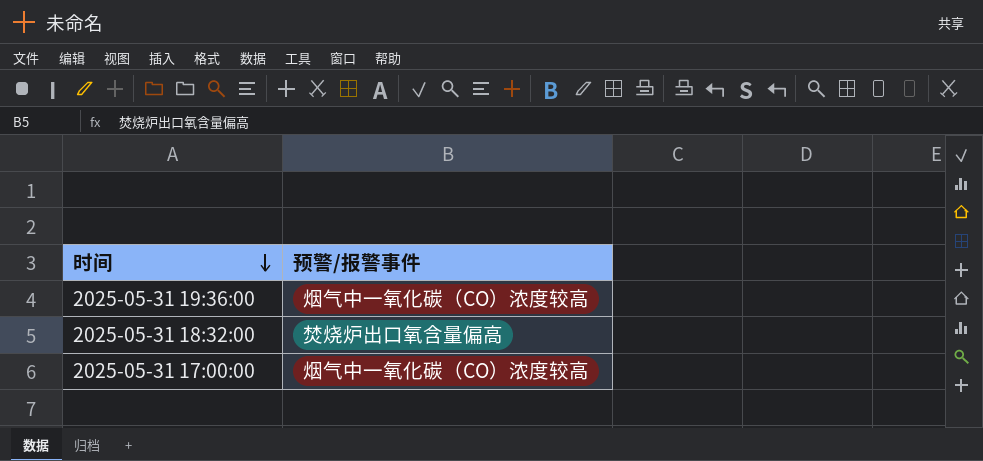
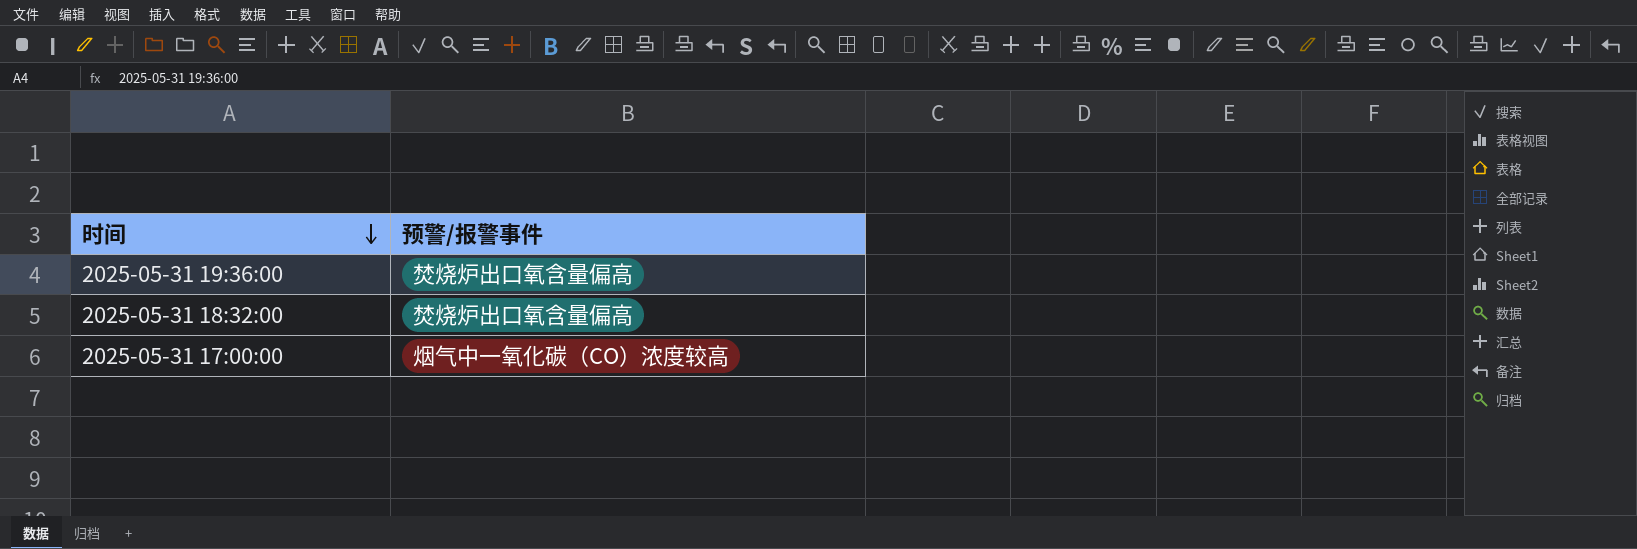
2025-05-31 19:36:00 | 预警/报警事件: 烟气中一氧化碳（CO）浓度较高 -> 焚烧炉出口氧含量偏高

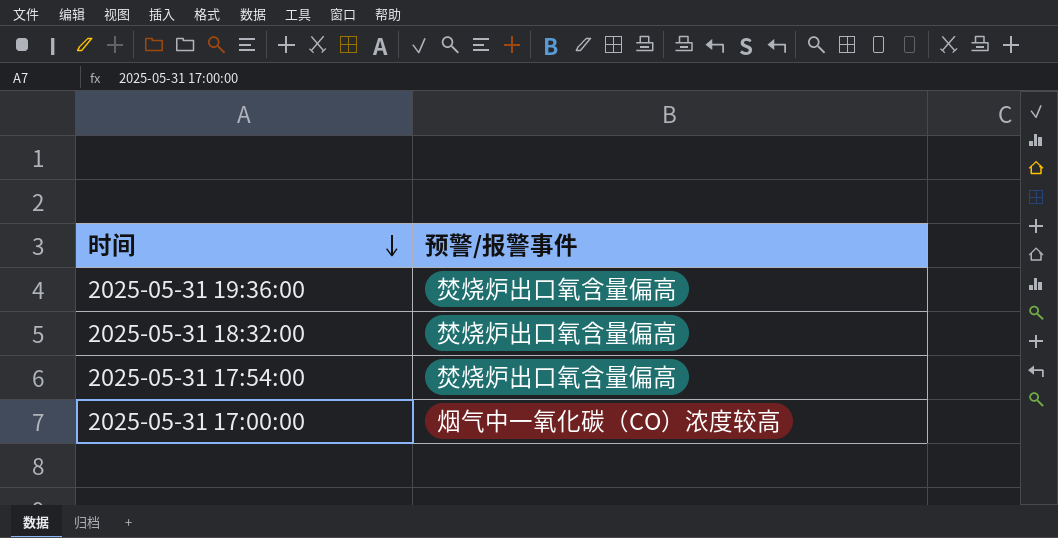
row 2025-05-31 17:54:00: none -> 焚烧炉出口氧含量偏高

